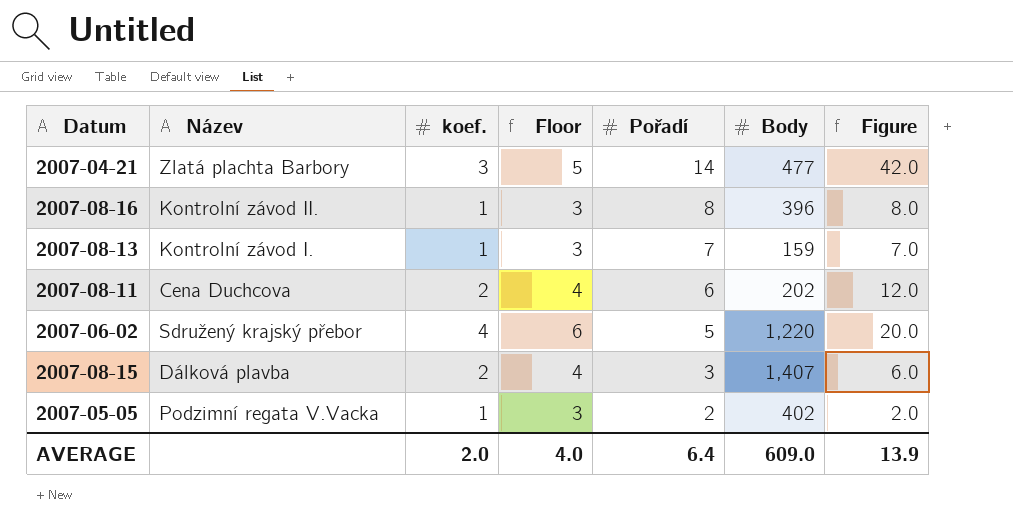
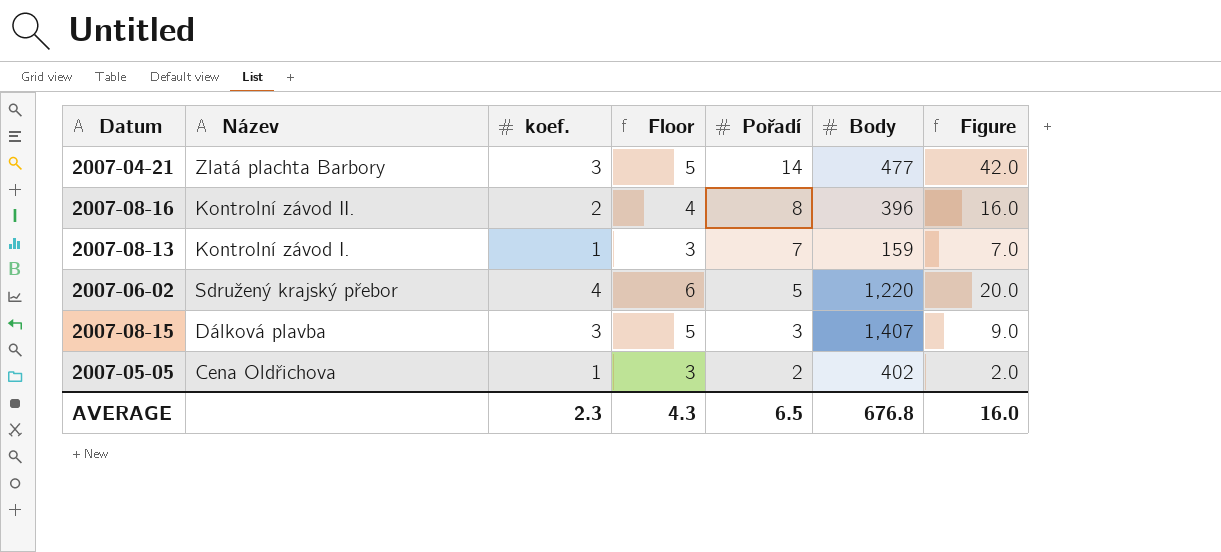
row 2007-08-11: Cena Duchcova | 2 | 4 | 6 | 202 | 12.0 -> none
2007-08-16 | koef.: 1 -> 2
2007-08-16 | Floor: 3 -> 4
2007-08-16 | Figure: 8.0 -> 16.0
2007-08-15 | koef.: 2 -> 3
2007-08-15 | Floor: 4 -> 5
2007-08-15 | Figure: 6.0 -> 9.0
2007-05-05 | Název: Podzimní regata V.Vacka -> Cena Oldřichova
AVERAGE | koef.: 2.0 -> 2.3
AVERAGE | Floor: 4.0 -> 4.3
AVERAGE | Pořadí: 6.4 -> 6.5
AVERAGE | Body: 609.0 -> 676.8
AVERAGE | Figure: 13.9 -> 16.0

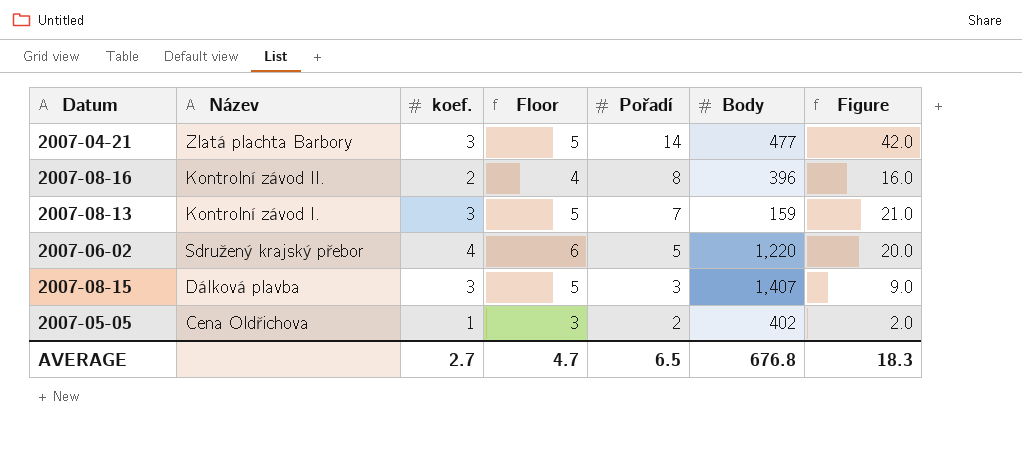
2007-08-13 | koef.: 1 -> 3
2007-08-13 | Floor: 3 -> 5
2007-08-13 | Figure: 7.0 -> 21.0
AVERAGE | koef.: 2.3 -> 2.7
AVERAGE | Floor: 4.3 -> 4.7
AVERAGE | Figure: 16.0 -> 18.3

